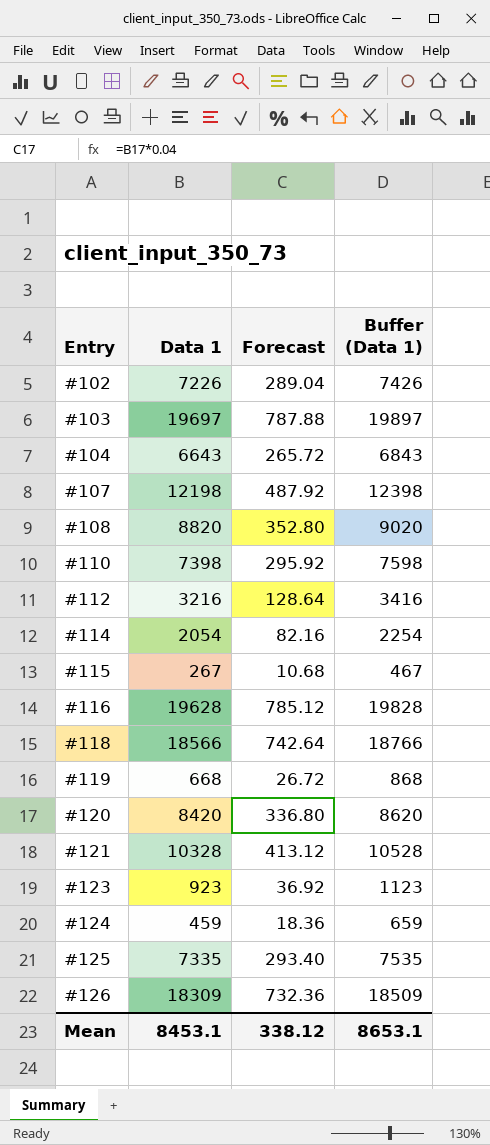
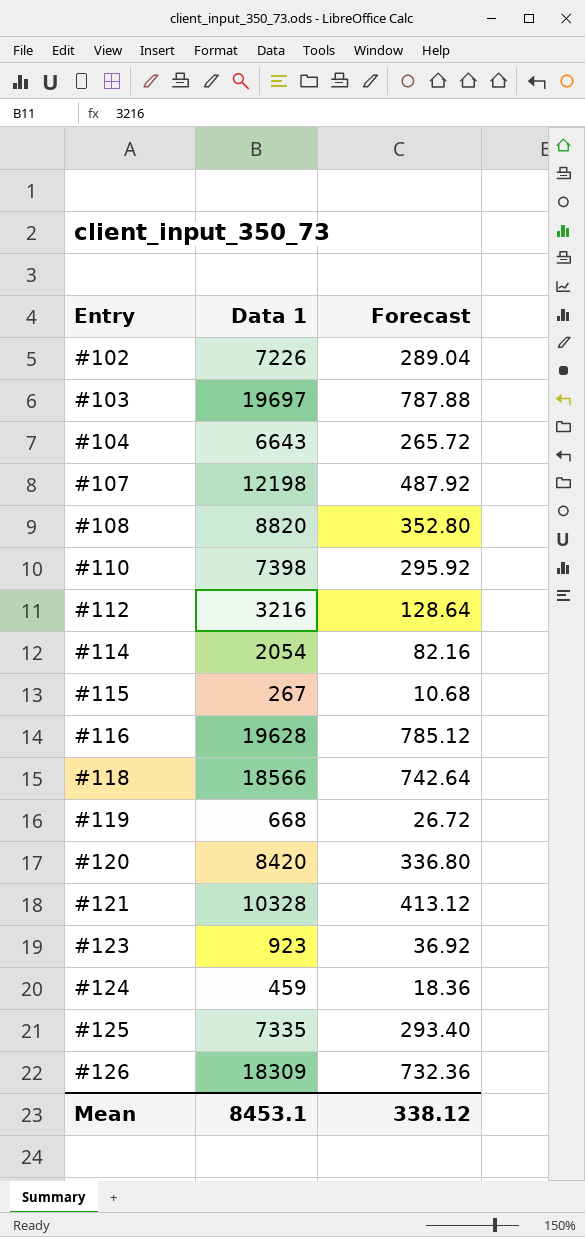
column Buffer (Data 1) | formula: [Data 1] + 200 -> none

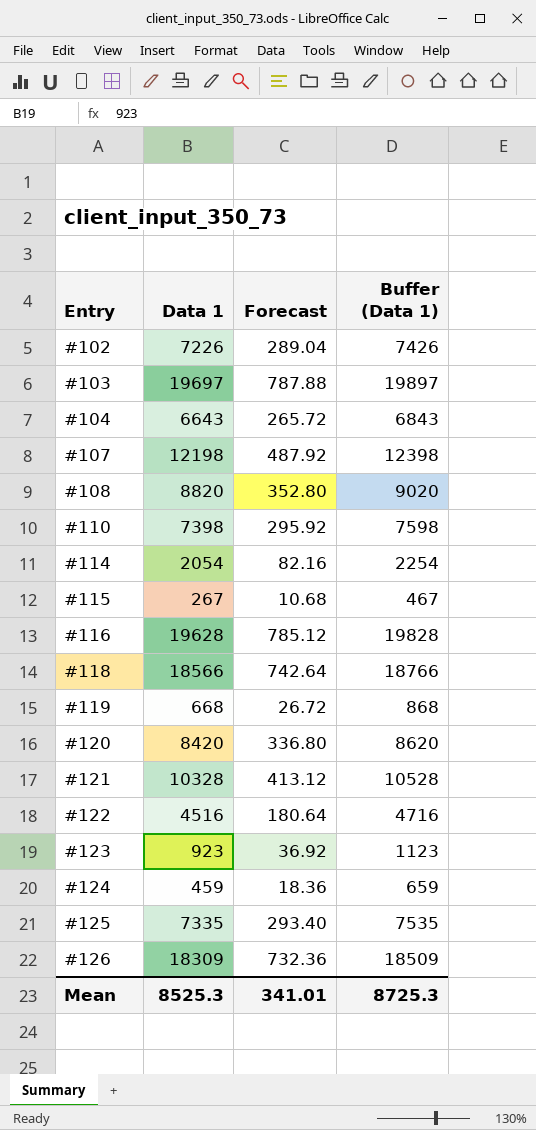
column Buffer (Data 1) | formula: none -> [Data 1] + 200
row #112: 3216 | 128.64 -> none
row #122: none -> 4516 | 180.64 | 4716
Mean | Data 1: 8453.1 -> 8525.3
Mean | Forecast: 338.12 -> 341.01

